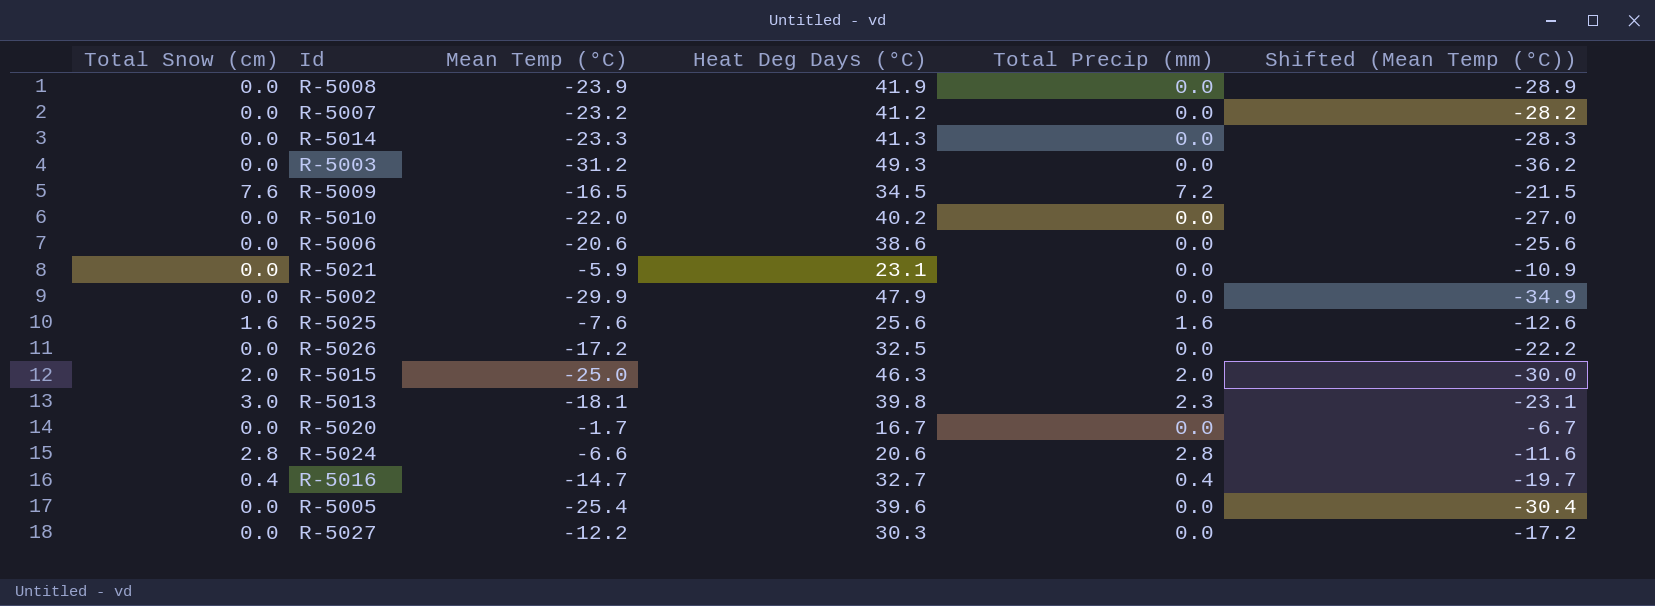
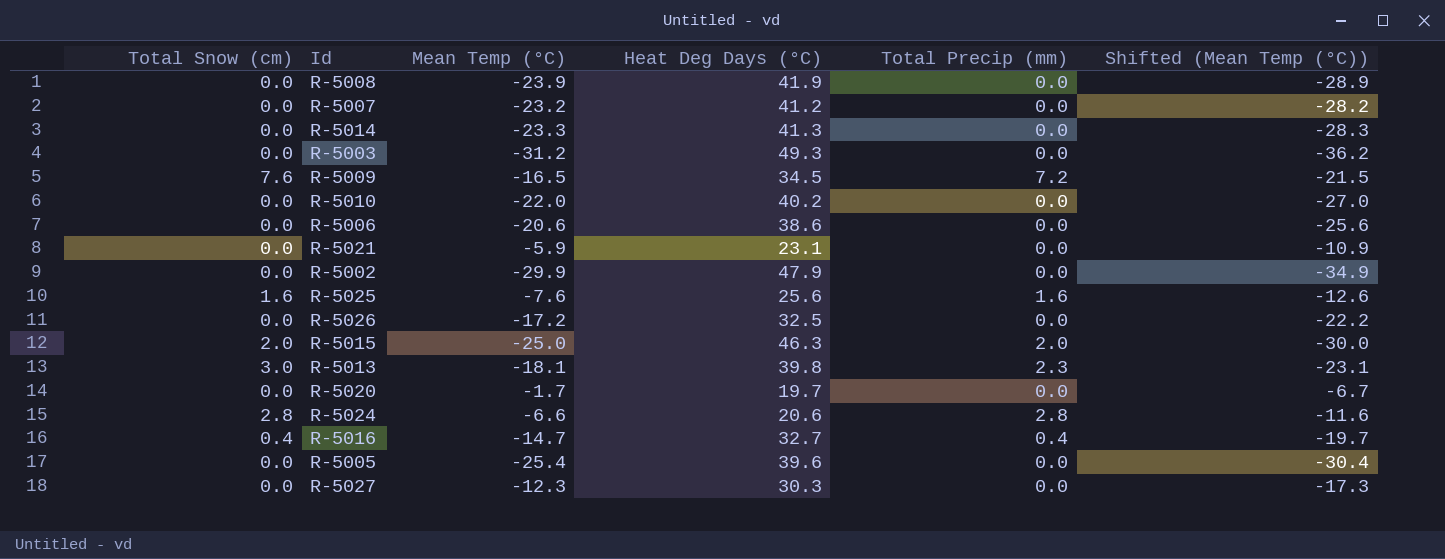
R-5020 | Heat Deg Days (°C): 16.7 -> 19.7
R-5027 | Mean Temp (°C): -12.2 -> -12.3
R-5027 | Shifted (Mean Temp (°C)): -17.2 -> -17.3

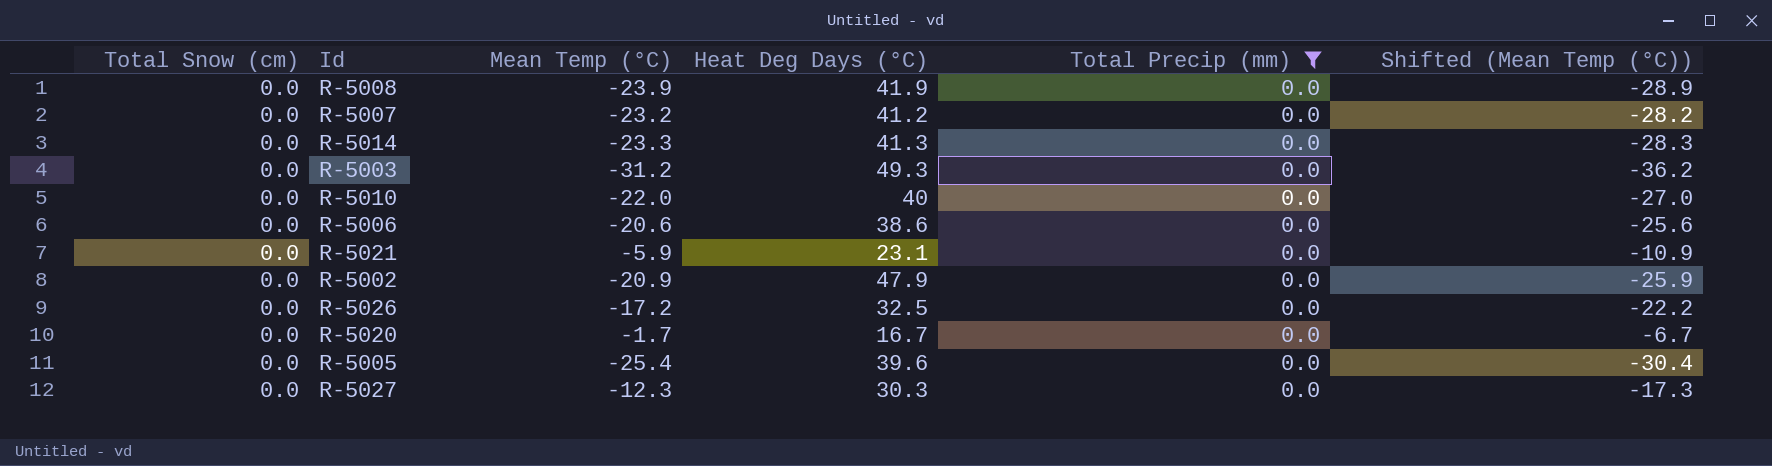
filter: none -> Total Precip (mm) = 0.0
R-5010 | Heat Deg Days (°C): 40.2 -> 40
R-5002 | Mean Temp (°C): -29.9 -> -20.9
R-5002 | Shifted (Mean Temp (°C)): -34.9 -> -25.9
R-5020 | Heat Deg Days (°C): 19.7 -> 16.7

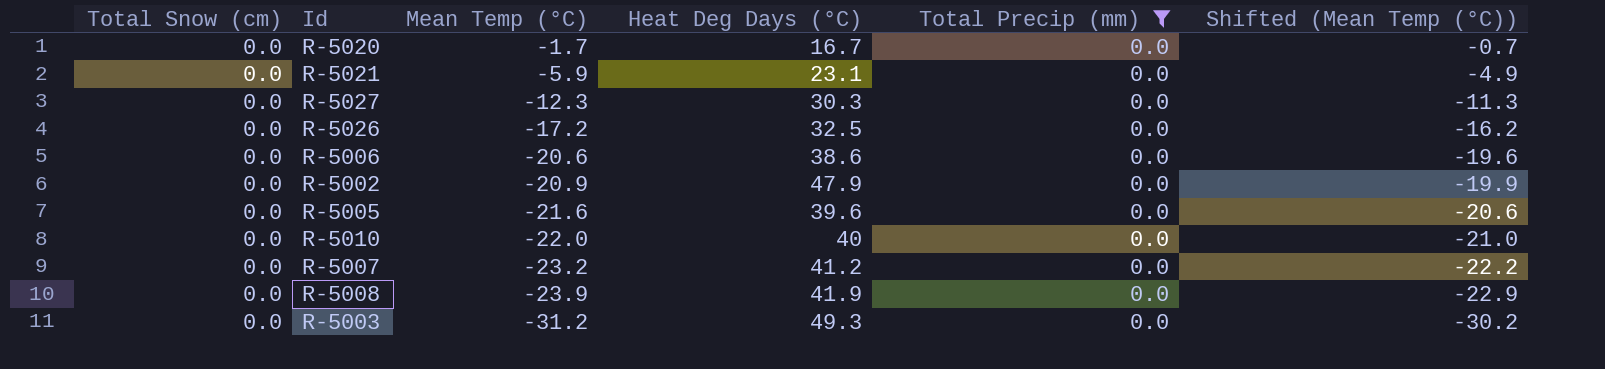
row order: none -> Mean Temp (°C) descending
column Shifted (Mean Temp (°C)) | formula: [Mean Temp (°C)] - 5 -> [Mean Temp (°C)] + 1
row R-5014: 0.0 | -23.3 | 41.3 | 0.0 | -28.3 -> none
R-5005 | Mean Temp (°C): -25.4 -> -21.6

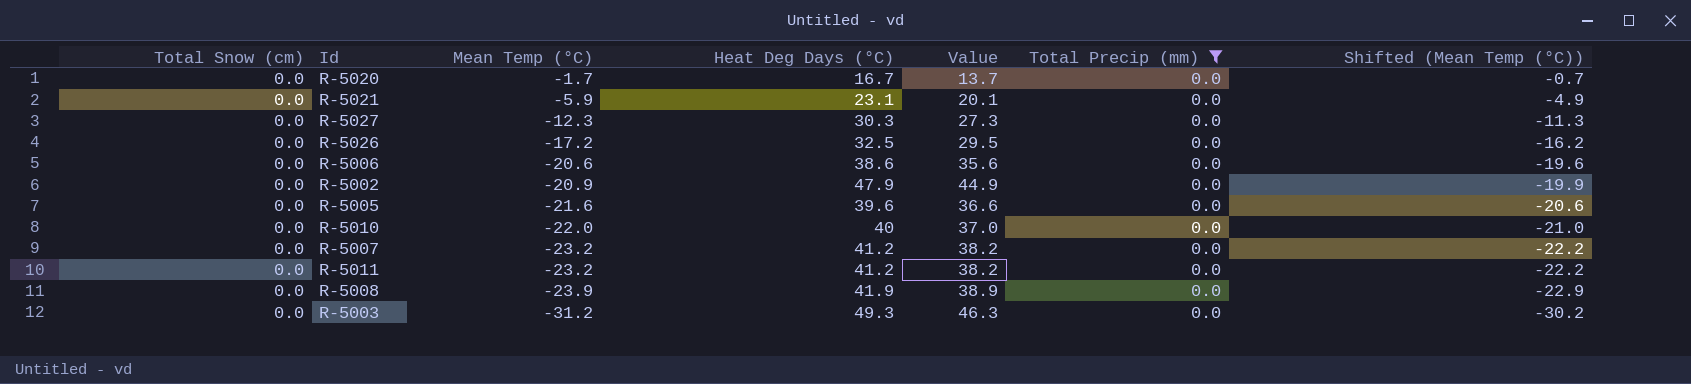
column Value | formula: none -> [Heat Deg Days (°C)] - 3
row R-5011: none -> 0.0 | -23.2 | 41.2 | 38.2 | 0.0 | -22.2

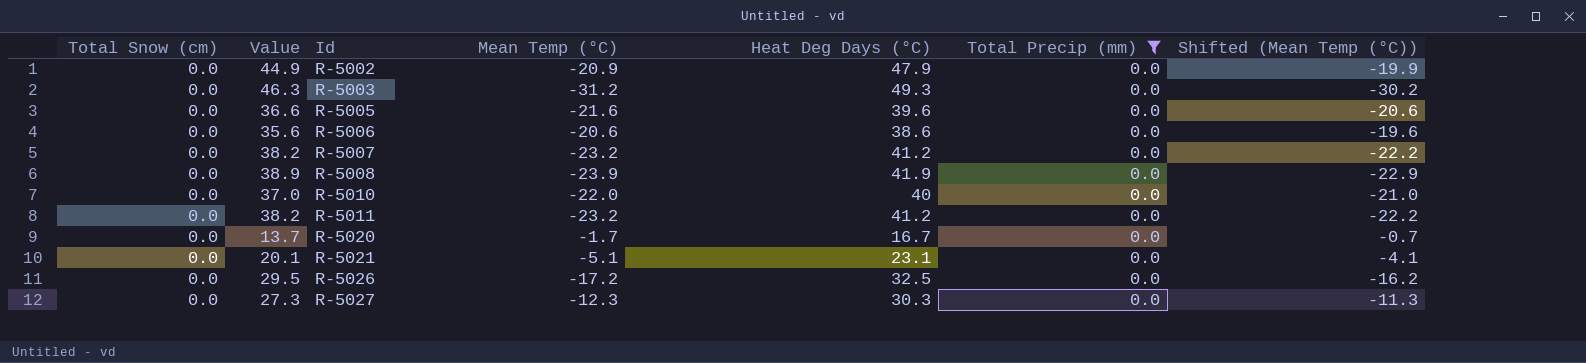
row order: Mean Temp (°C) descending -> Id ascending
column Value | position: 5 -> 2
R-5021 | Mean Temp (°C): -5.9 -> -5.1
R-5021 | Shifted (Mean Temp (°C)): -4.9 -> -4.1

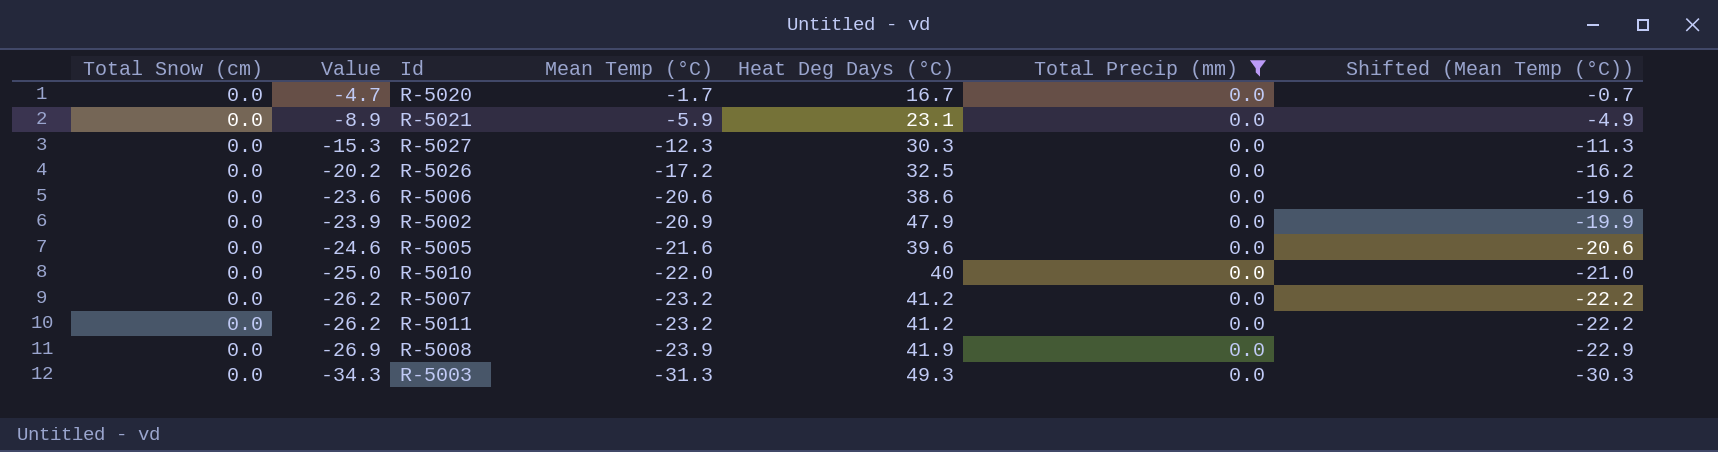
row order: Id ascending -> Value descending
column Value | formula: [Heat Deg Days (°C)] - 3 -> [Mean Temp (°C)] - 3
R-5021 | Mean Temp (°C): -5.1 -> -5.9
R-5021 | Shifted (Mean Temp (°C)): -4.1 -> -4.9
R-5003 | Mean Temp (°C): -31.2 -> -31.3
R-5003 | Shifted (Mean Temp (°C)): -30.2 -> -30.3

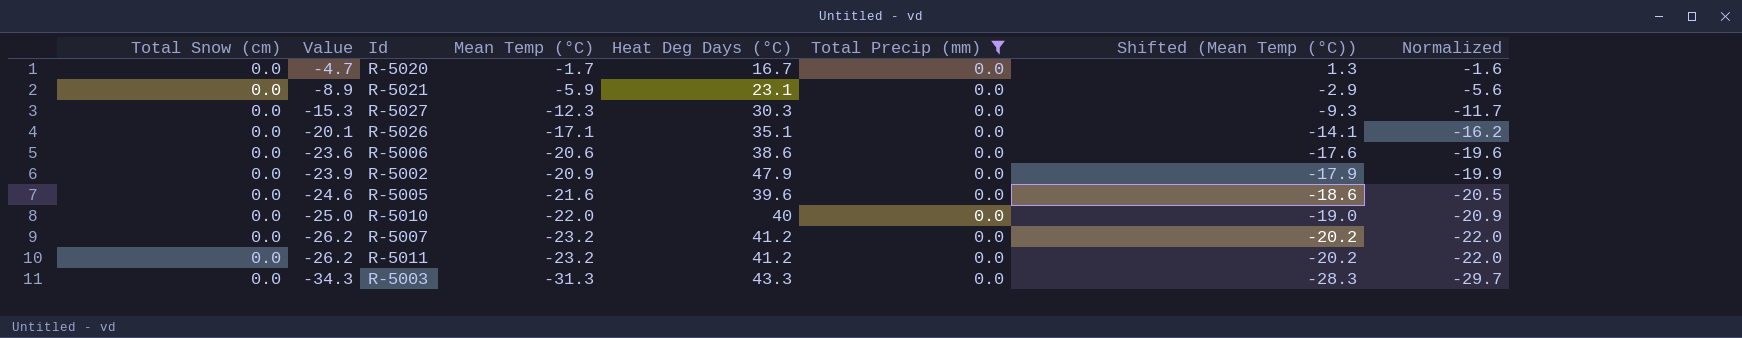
column Shifted (Mean Temp (°C)) | formula: [Mean Temp (°C)] + 1 -> [Mean Temp (°C)] + 3
column Normalized | formula: none -> [Mean Temp (°C)] * 0.95
row R-5008: 0.0 | -26.9 | -23.9 | 41.9 | 0.0 | -22.9 -> none
R-5026 | Value: -20.2 -> -20.1
R-5026 | Mean Temp (°C): -17.2 -> -17.1
R-5026 | Heat Deg Days (°C): 32.5 -> 35.1
R-5003 | Heat Deg Days (°C): 49.3 -> 43.3

